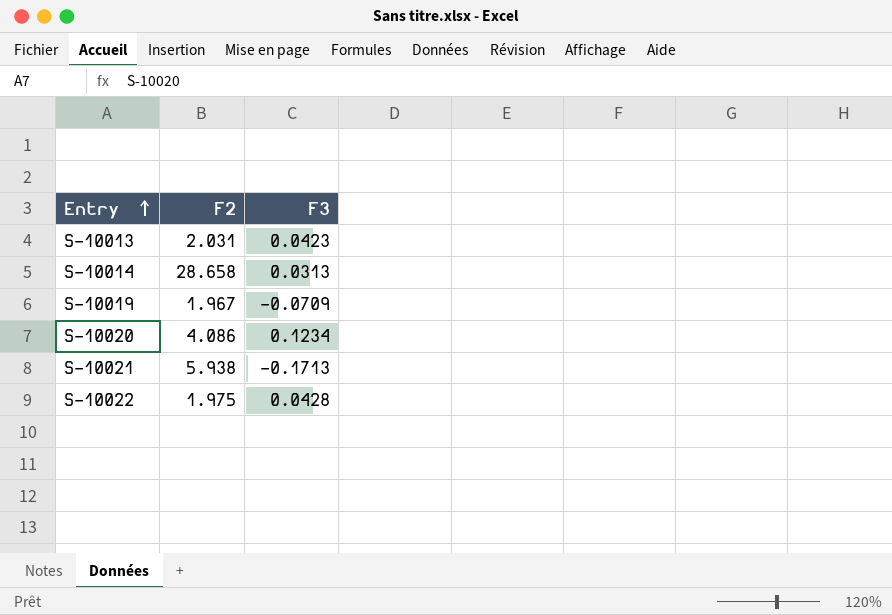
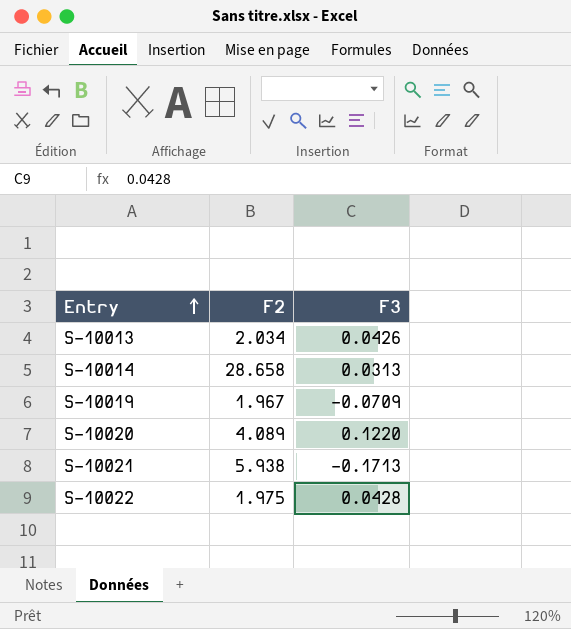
S-10013 | F2: 2.031 -> 2.034
S-10013 | F3: 0.0423 -> 0.0426
S-10020 | F2: 4.086 -> 4.089
S-10020 | F3: 0.1234 -> 0.1220

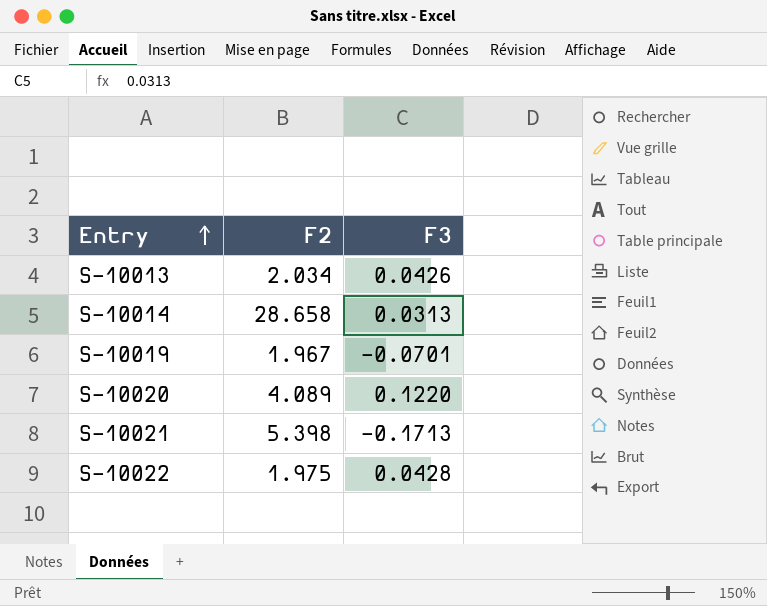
S-10019 | F3: -0.0709 -> -0.0701
S-10021 | F2: 5.938 -> 5.398

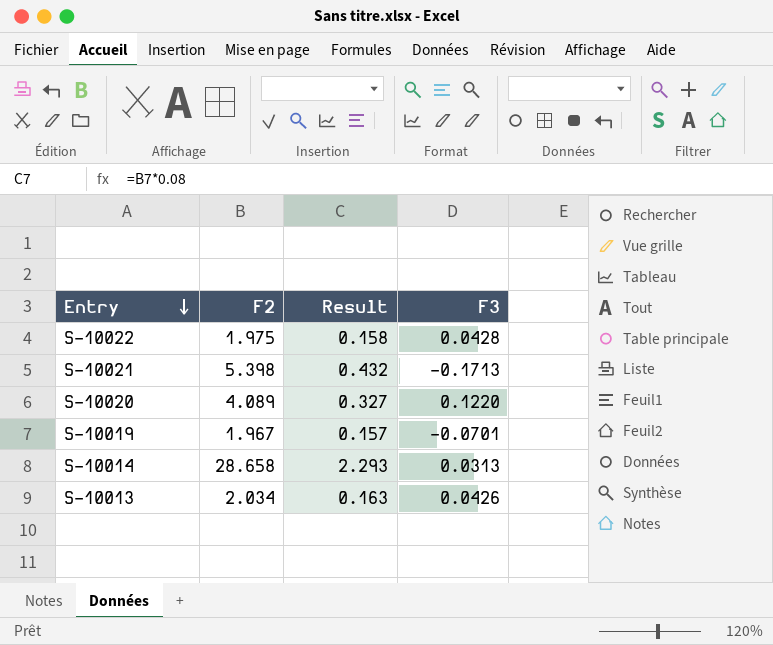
row order: Entry ascending -> Entry descending
column Result | formula: none -> [F2] * 0.08

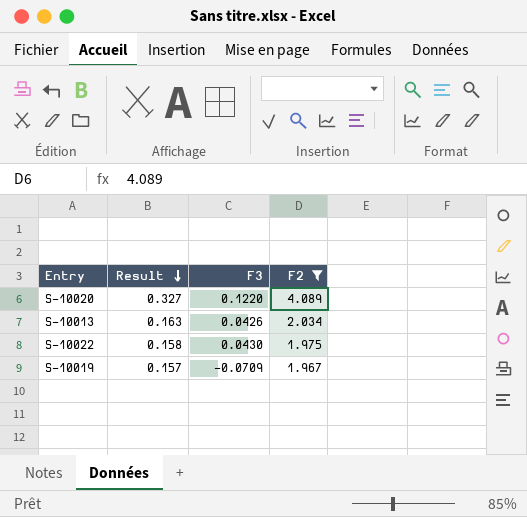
filter: none -> F2 <= 4.089
row order: Entry descending -> Result descending
column F2 | position: 2 -> 4
S-10022 | F3: 0.0428 -> 0.0430
S-10019 | F3: -0.0701 -> -0.0709

